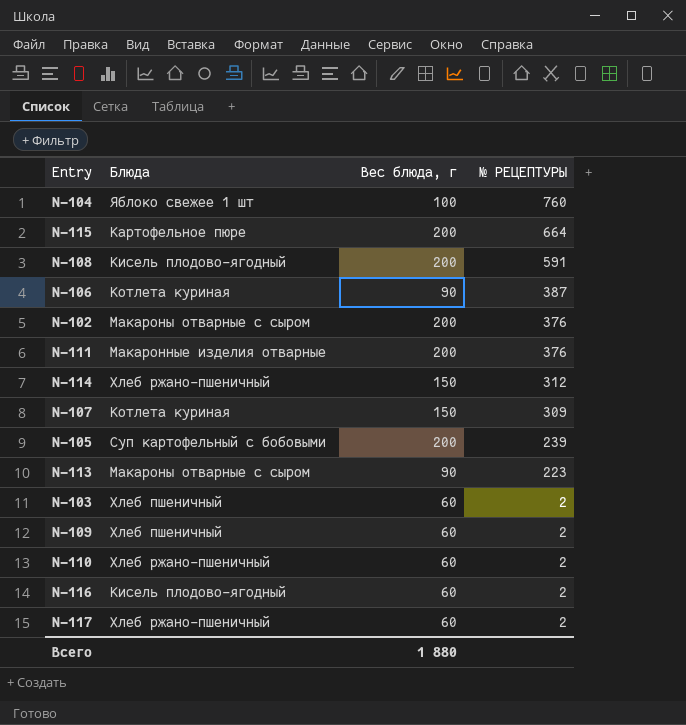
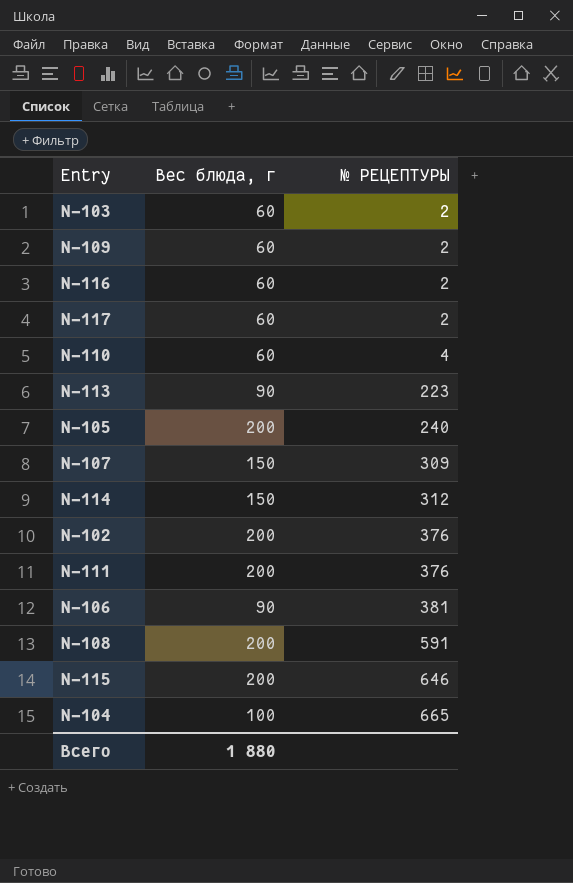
row order: № РЕЦЕПТУРЫ descending -> № РЕЦЕПТУРЫ ascending
column Блюда | position: 2 -> none
N-110 | № РЕЦЕПТУРЫ: 2 -> 4
N-105 | № РЕЦЕПТУРЫ: 239 -> 240
N-106 | № РЕЦЕПТУРЫ: 387 -> 381
N-115 | № РЕЦЕПТУРЫ: 664 -> 646
N-104 | № РЕЦЕПТУРЫ: 760 -> 665

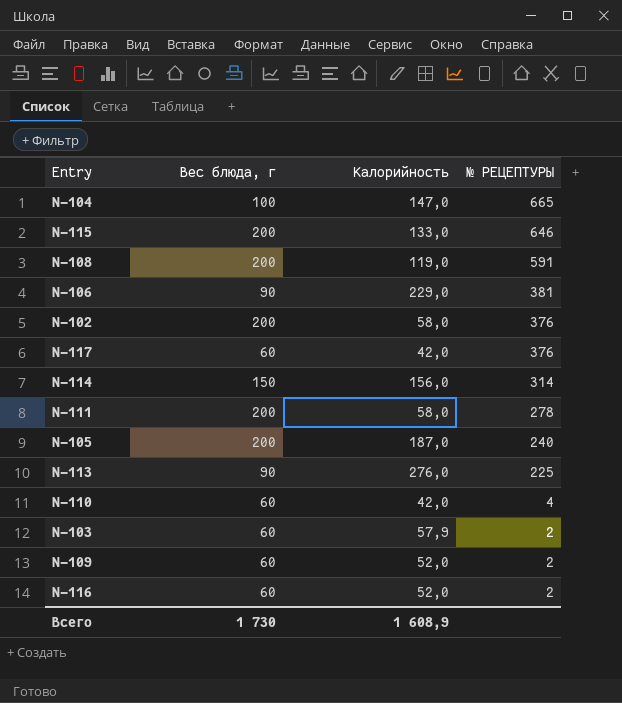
row order: № РЕЦЕПТУРЫ ascending -> № РЕЦЕПТУРЫ descending
column Калорийность | position: none -> 3
row N-107: 150 | 309 -> none
N-117 | № РЕЦЕПТУРЫ: 2 -> 376
N-114 | № РЕЦЕПТУРЫ: 312 -> 314
N-111 | № РЕЦЕПТУРЫ: 376 -> 278
N-113 | № РЕЦЕПТУРЫ: 223 -> 225
Всего | Вес блюда, г: 1 880 -> 1 730

